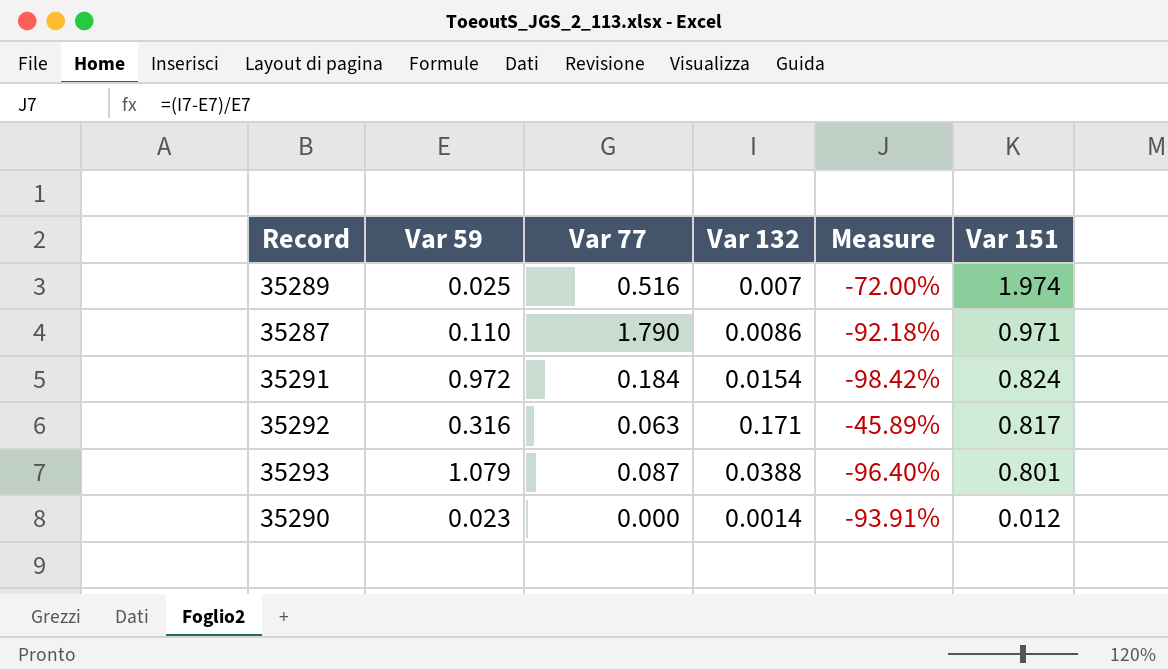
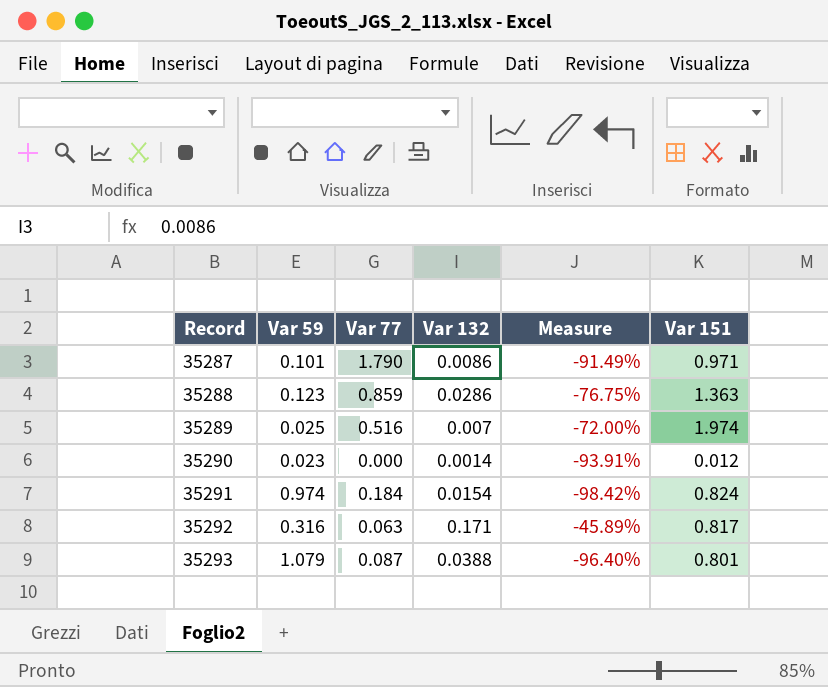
row order: Var 151 descending -> Record ascending
35287 | Var 59: 0.110 -> 0.101
35287 | Measure: -92.18% -> -91.49%
row 35288: none -> 0.123 | 0.859 | 0.0286 | -76.75% | 1.363
35291 | Var 59: 0.972 -> 0.974

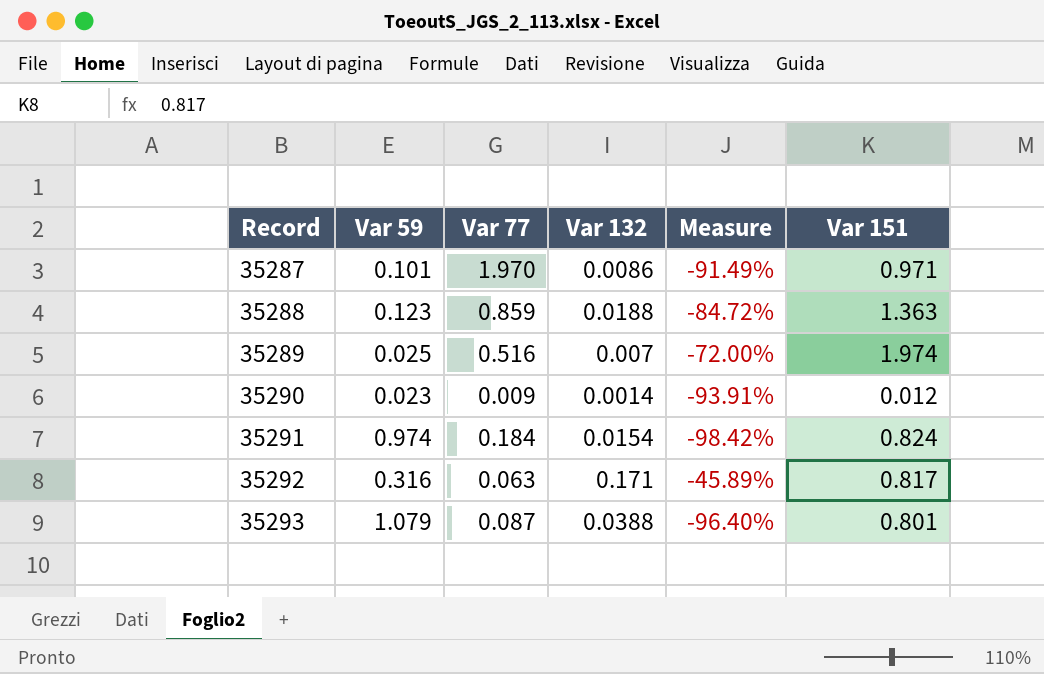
35287 | Var 77: 1.790 -> 1.970
35288 | Var 132: 0.0286 -> 0.0188
35288 | Measure: -76.75% -> -84.72%
35290 | Var 77: 0.000 -> 0.009

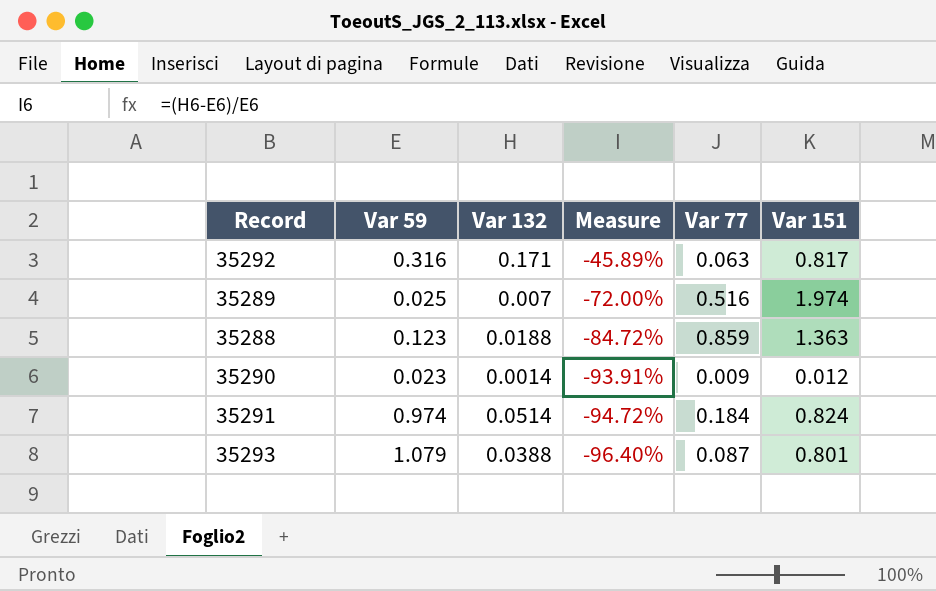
row order: Record ascending -> Measure descending
column Var 77 | position: 3 -> 5
row 35287: 0.101 | 1.970 | 0.0086 | -91.49% | 0.971 -> none
35291 | Var 132: 0.0154 -> 0.0514
35291 | Measure: -98.42% -> -94.72%

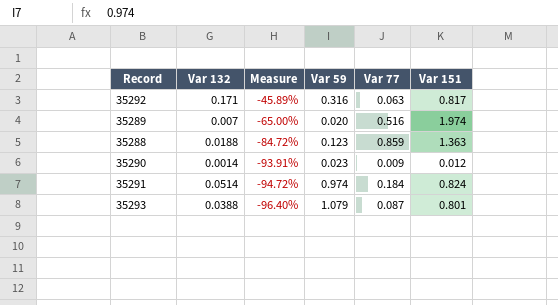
column Var 59 | position: 2 -> 4
35289 | Measure: -72.00% -> -65.00%
35289 | Var 59: 0.025 -> 0.020

